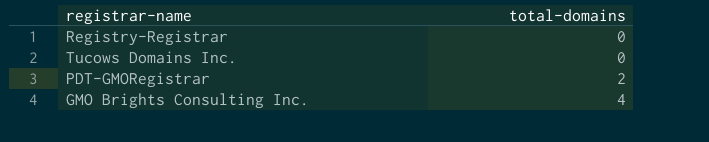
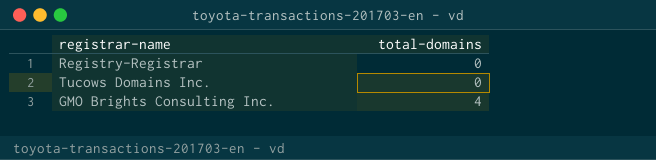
row PDT-GMORegistrar: 2 -> none

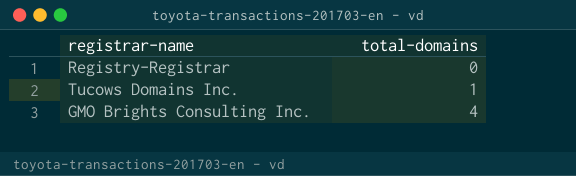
Tucows Domains Inc. | total-domains: 0 -> 1

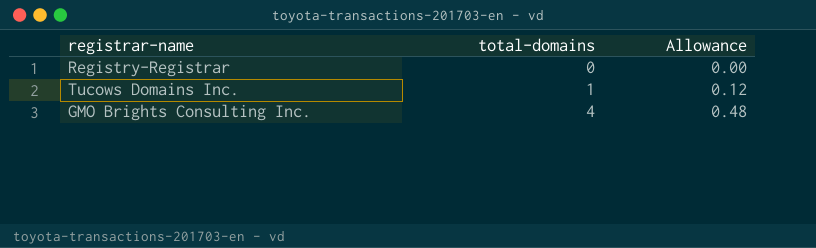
column Allowance | formula: none -> [total-domains] * 0.12

